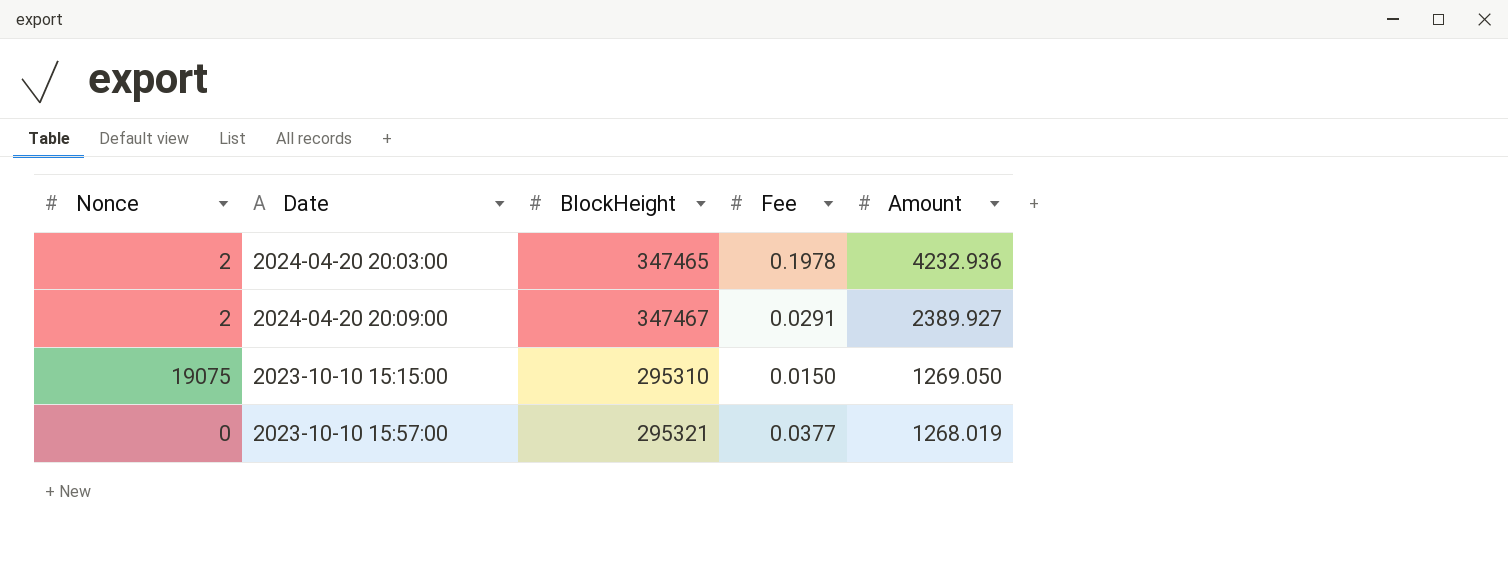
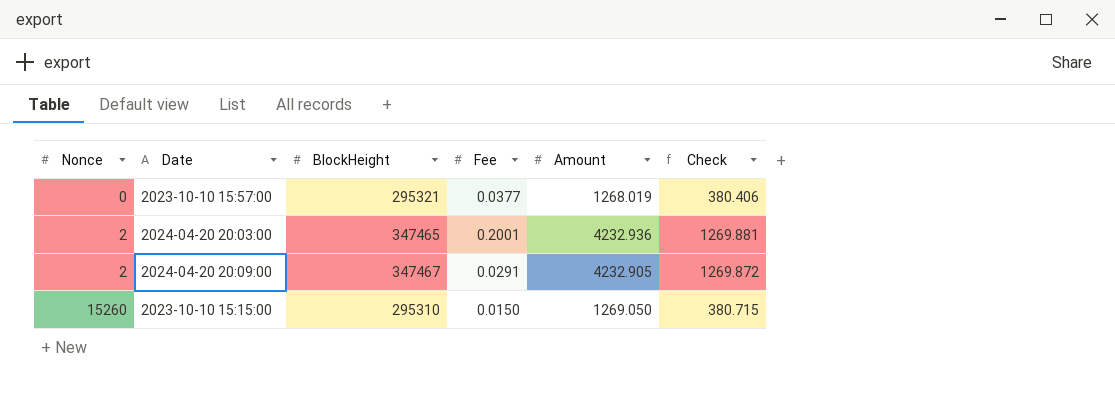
row order: Amount descending -> Nonce ascending
column Check | formula: none -> [Amount] * 0.3
2024-04-20 20:03:00 | Fee: 0.1978 -> 0.2001
2024-04-20 20:09:00 | Amount: 2389.927 -> 4232.905
2023-10-10 15:15:00 | Nonce: 19075 -> 15260

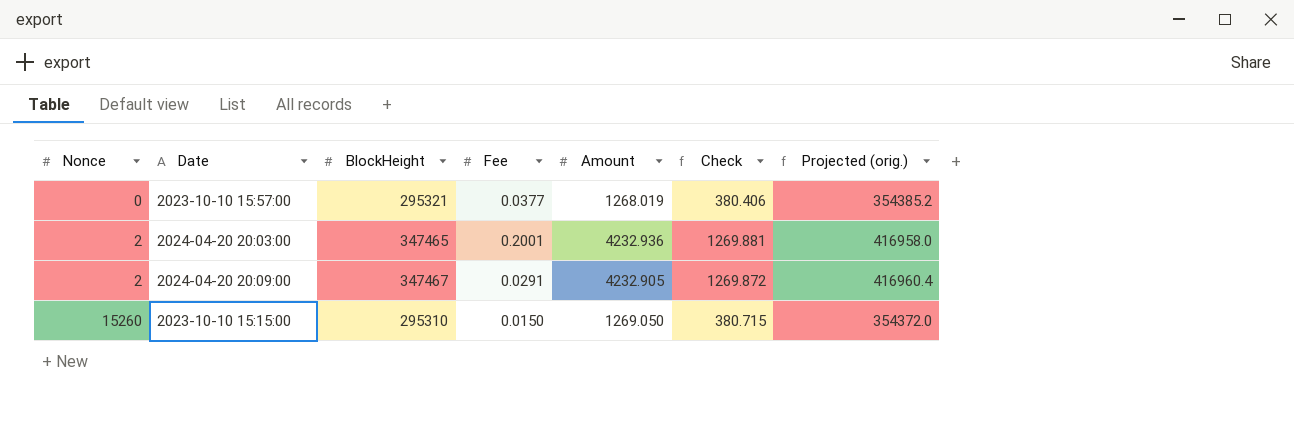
column Projected (orig.) | formula: none -> [BlockHeight] * 1.2

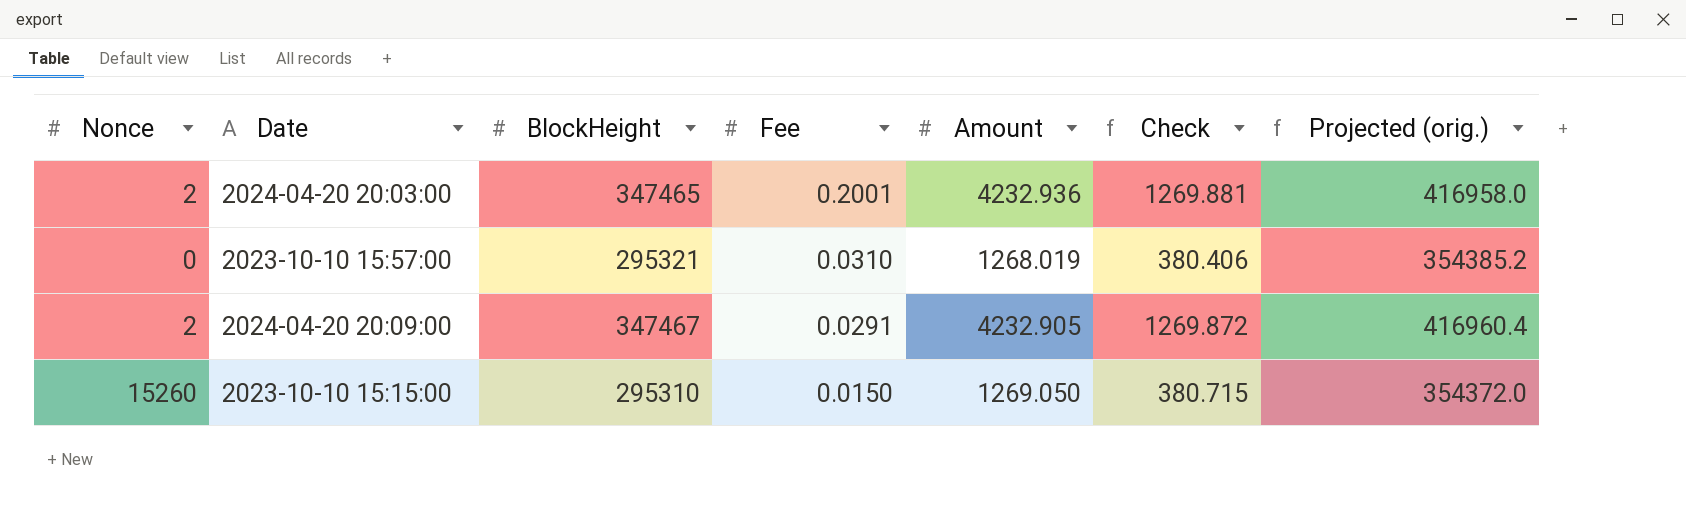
row order: Nonce ascending -> Fee descending
2023-10-10 15:57:00 | Fee: 0.0377 -> 0.0310

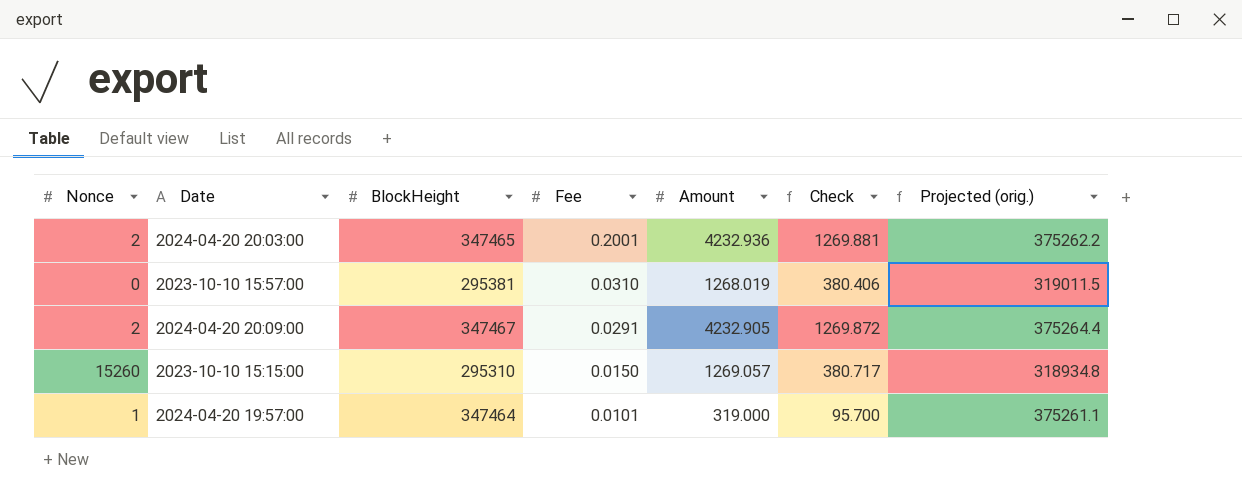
column Projected (orig.) | formula: [BlockHeight] * 1.2 -> [BlockHeight] * 1.08
2023-10-10 15:57:00 | BlockHeight: 295321 -> 295381
2023-10-10 15:15:00 | Amount: 1269.050 -> 1269.057
2023-10-10 15:15:00 | Check: 380.715 -> 380.717
row 2024-04-20 19:57:00: none -> 1 | 347464 | 0.0101 | 319.000 | 95.700 | 375261.1

